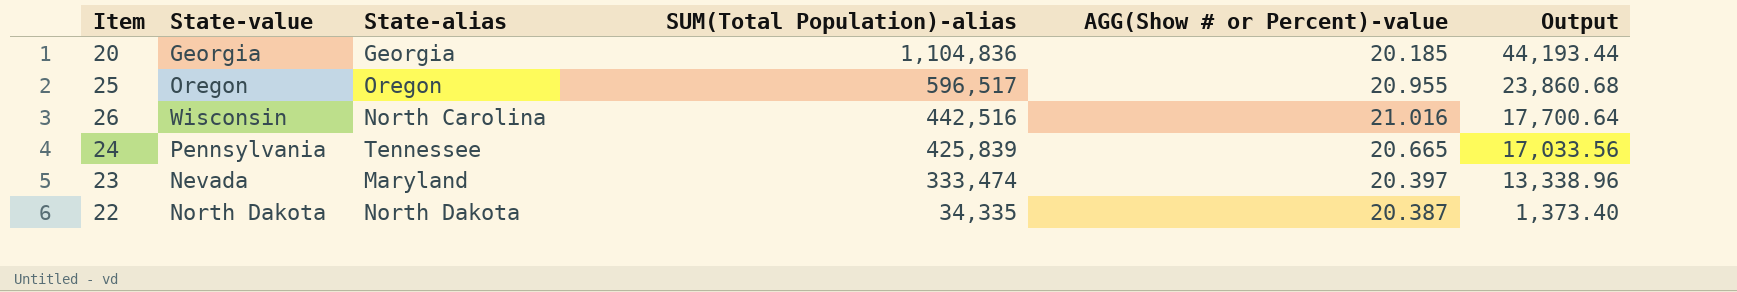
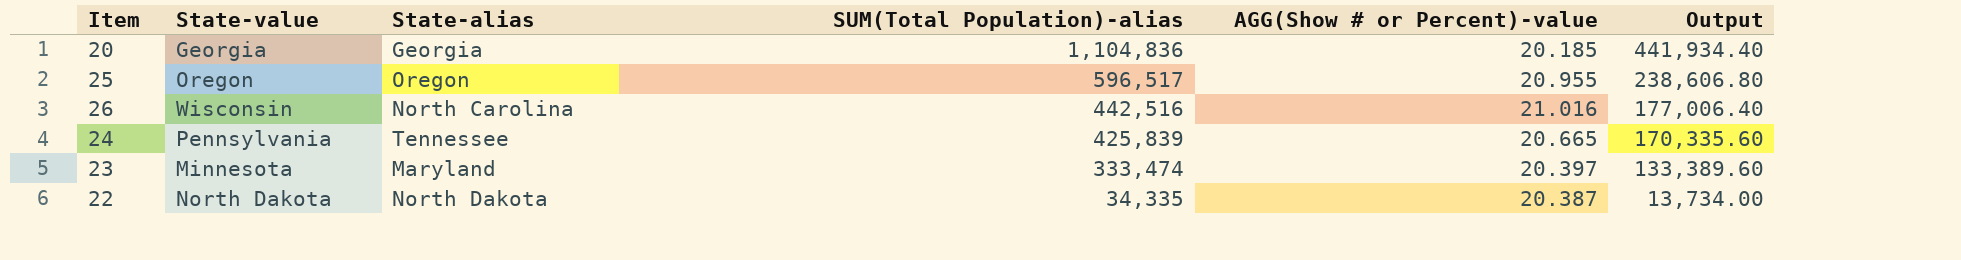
column Output | formula: [SUM(Total Population)-alias] * 0.04 -> [SUM(Total Population)-alias] * 0.4
23 | State-value: Nevada -> Minnesota

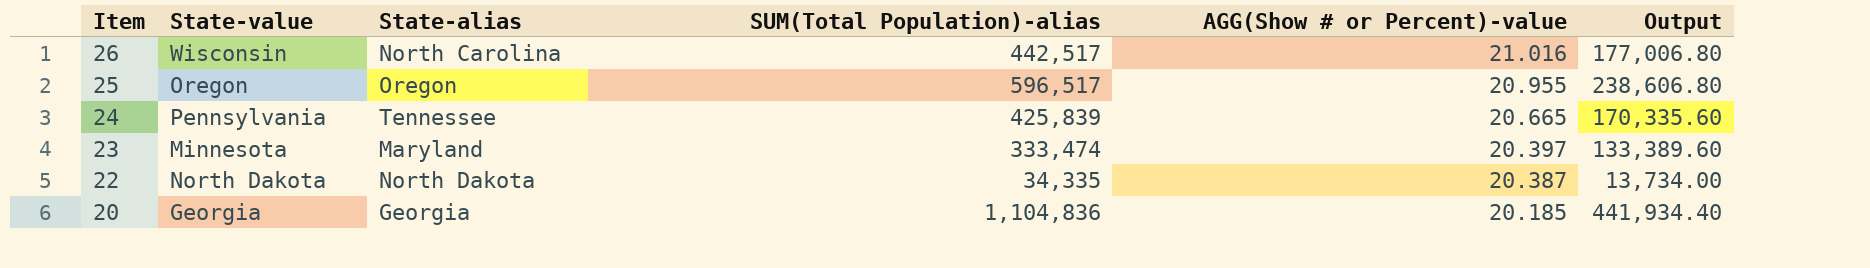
row order: SUM(Total Population)-alias descending -> Item descending
26 | SUM(Total Population)-alias: 442,516 -> 442,517
26 | Output: 177,006.40 -> 177,006.80

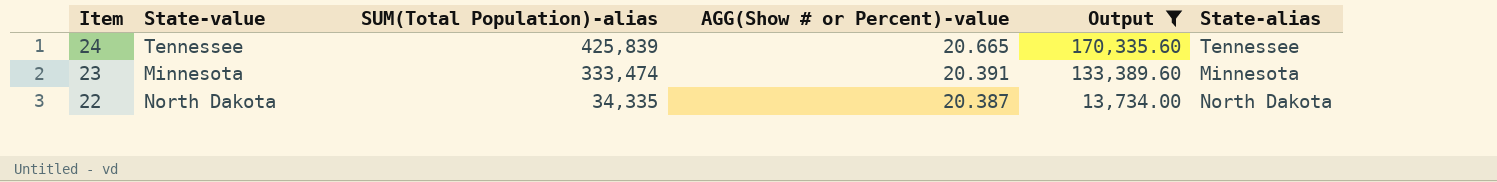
filter: none -> Output <= 170,335.60
column State-alias | position: 3 -> 6
24 | State-value: Pennsylvania -> Tennessee
23 | AGG(Show # or Percent)-value: 20.397 -> 20.391
23 | State-alias: Maryland -> Minnesota

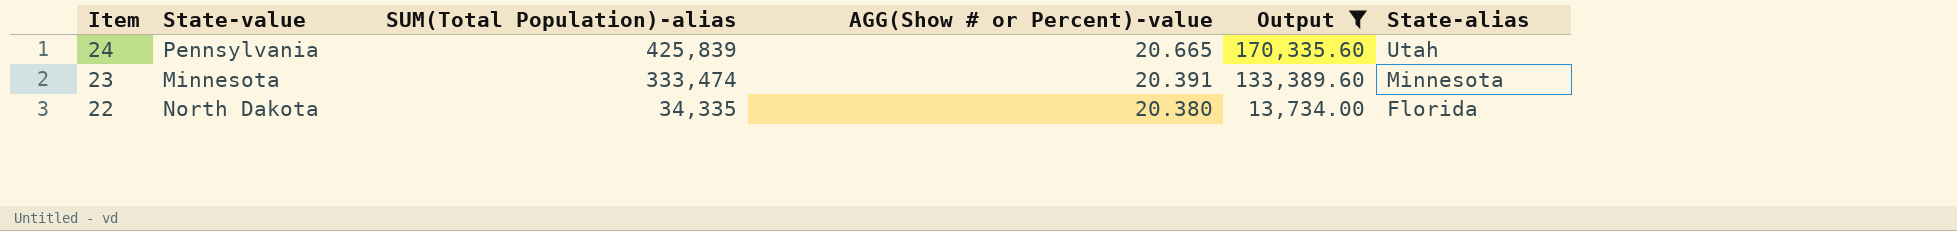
24 | State-value: Tennessee -> Pennsylvania
24 | State-alias: Tennessee -> Utah
22 | AGG(Show # or Percent)-value: 20.387 -> 20.380
22 | State-alias: North Dakota -> Florida

